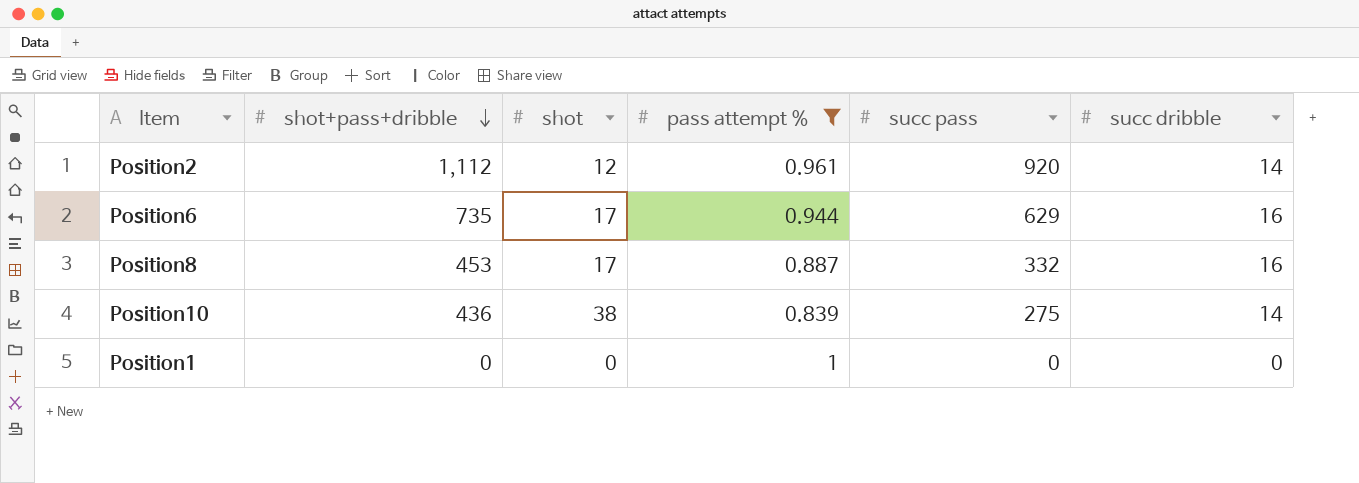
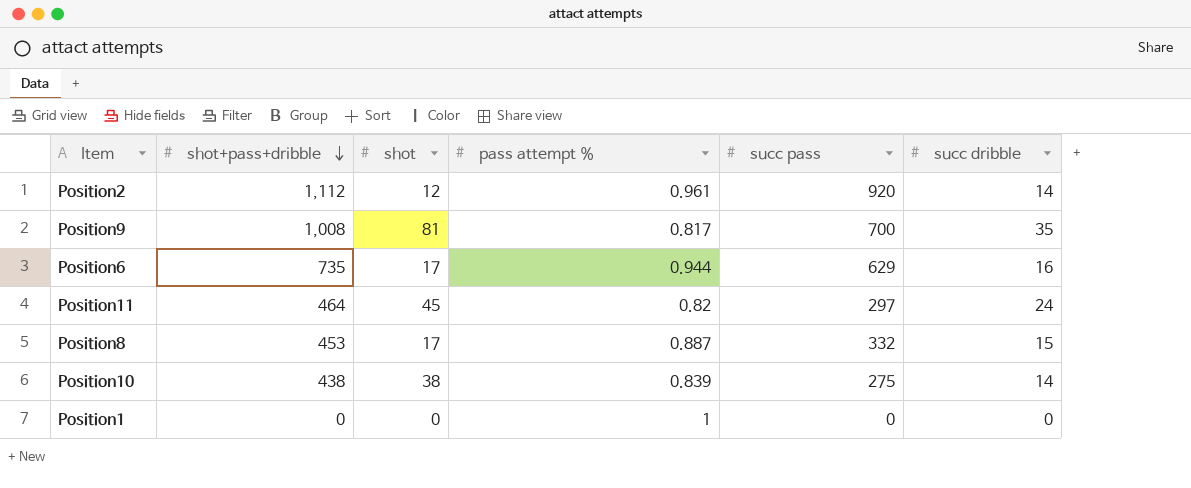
filter: pass attempt % >= 0.839 -> none
Position8 | succ dribble: 16 -> 15
Position10 | shot+pass+dribble: 436 -> 438

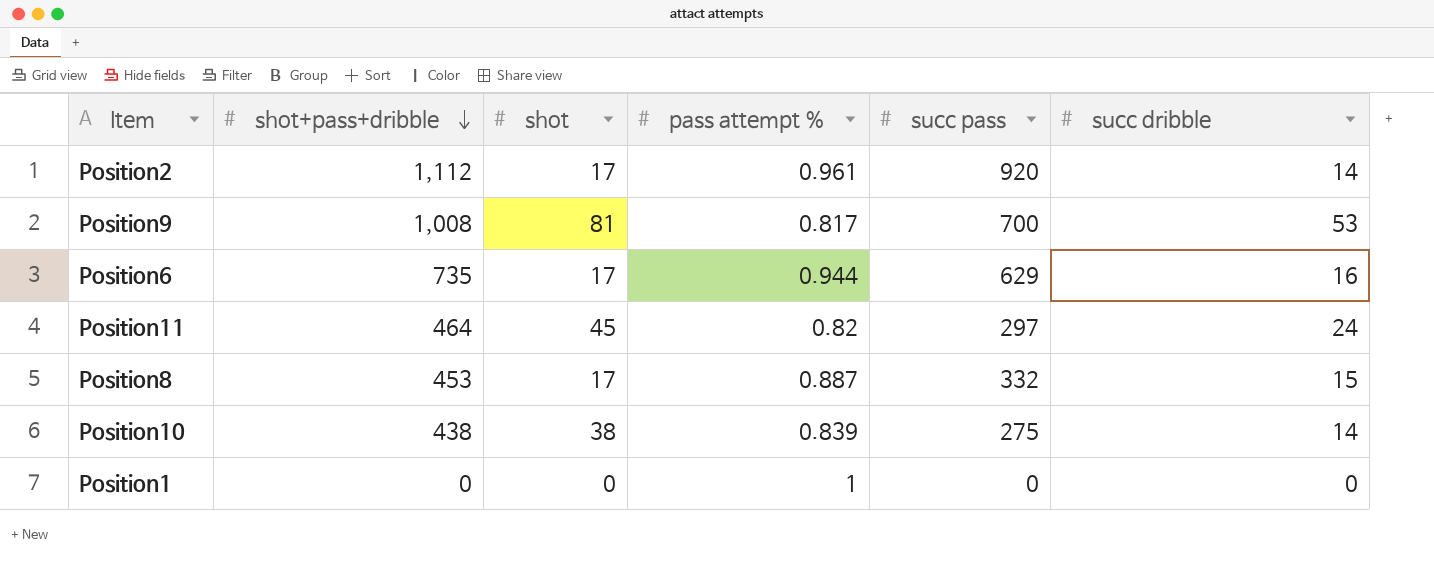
Position2 | shot: 12 -> 17
Position9 | succ dribble: 35 -> 53

